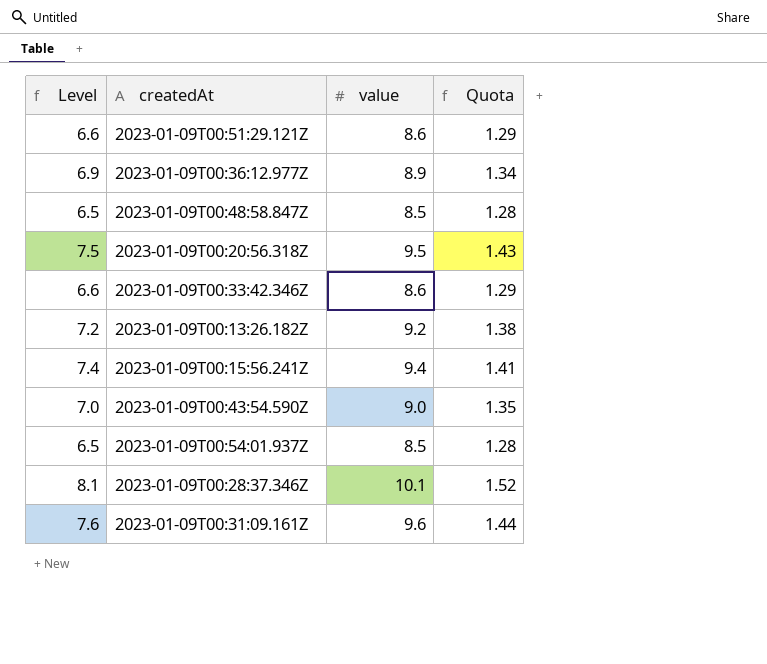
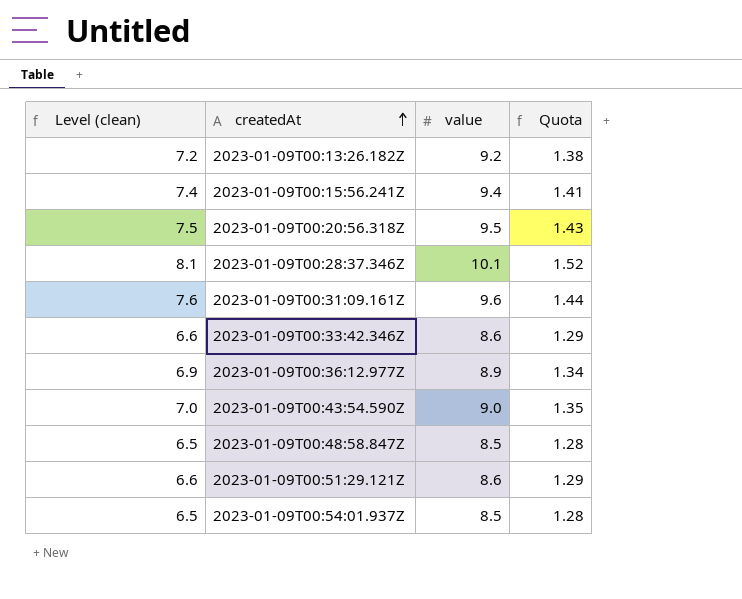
row order: none -> createdAt ascending
column name: Level -> Level (clean)

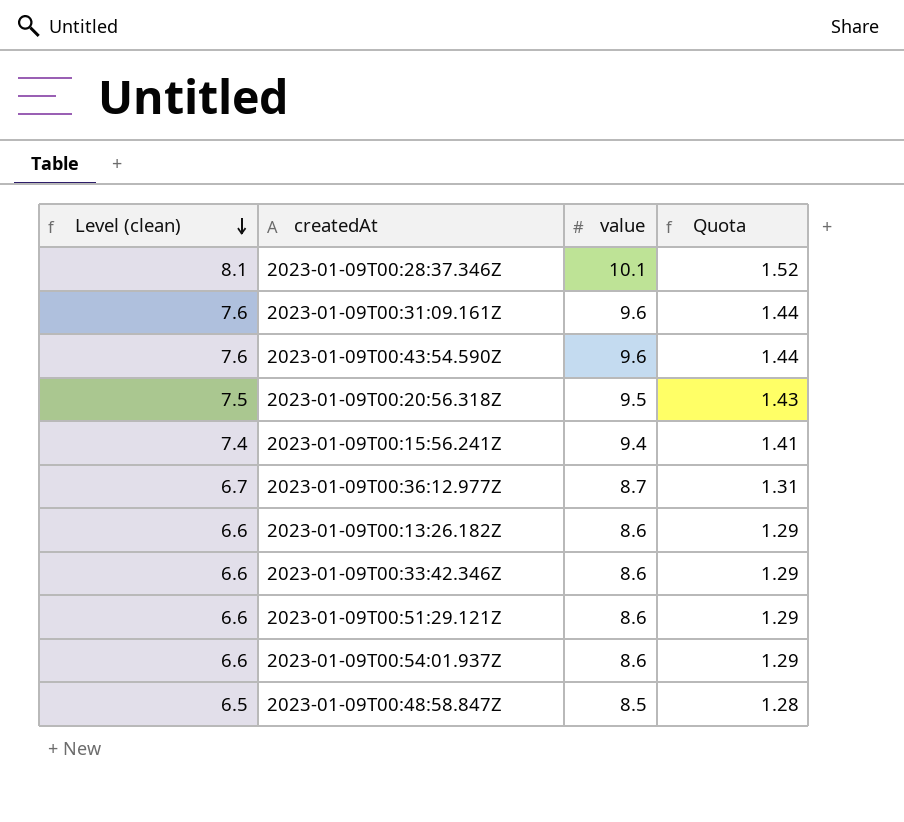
row order: createdAt ascending -> Level (clean) descending
2023-01-09T00:43:54.590Z | Level (clean): 7.0 -> 7.6
2023-01-09T00:43:54.590Z | value: 9.0 -> 9.6
2023-01-09T00:43:54.590Z | Quota: 1.35 -> 1.44
2023-01-09T00:36:12.977Z | Level (clean): 6.9 -> 6.7
2023-01-09T00:36:12.977Z | value: 8.9 -> 8.7
2023-01-09T00:36:12.977Z | Quota: 1.34 -> 1.31
2023-01-09T00:13:26.182Z | Level (clean): 7.2 -> 6.6
2023-01-09T00:13:26.182Z | value: 9.2 -> 8.6
2023-01-09T00:13:26.182Z | Quota: 1.38 -> 1.29
2023-01-09T00:54:01.937Z | Level (clean): 6.5 -> 6.6
2023-01-09T00:54:01.937Z | value: 8.5 -> 8.6
2023-01-09T00:54:01.937Z | Quota: 1.28 -> 1.29

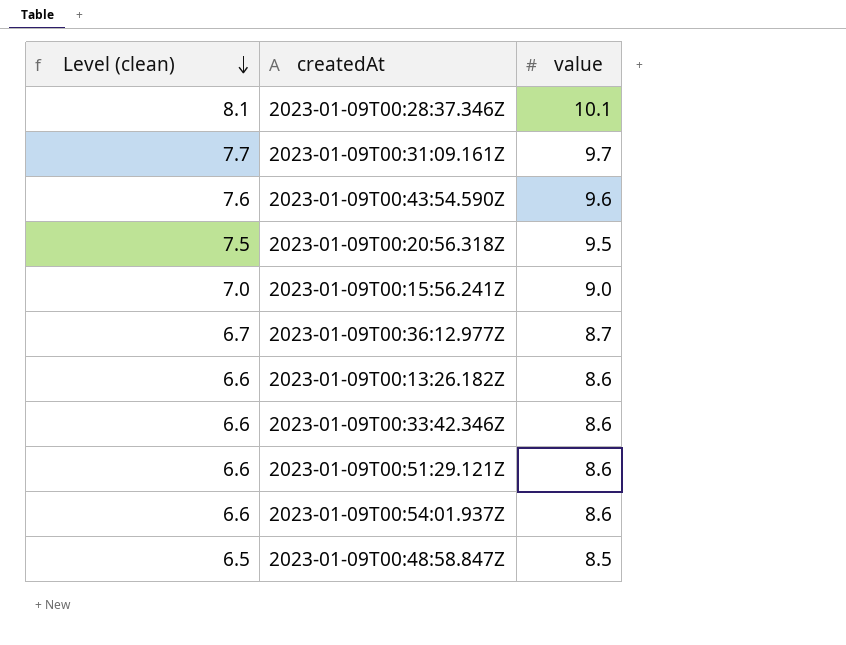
column Quota | formula: [value] * 0.15 -> none
2023-01-09T00:31:09.161Z | Level (clean): 7.6 -> 7.7
2023-01-09T00:31:09.161Z | value: 9.6 -> 9.7
2023-01-09T00:15:56.241Z | Level (clean): 7.4 -> 7.0
2023-01-09T00:15:56.241Z | value: 9.4 -> 9.0

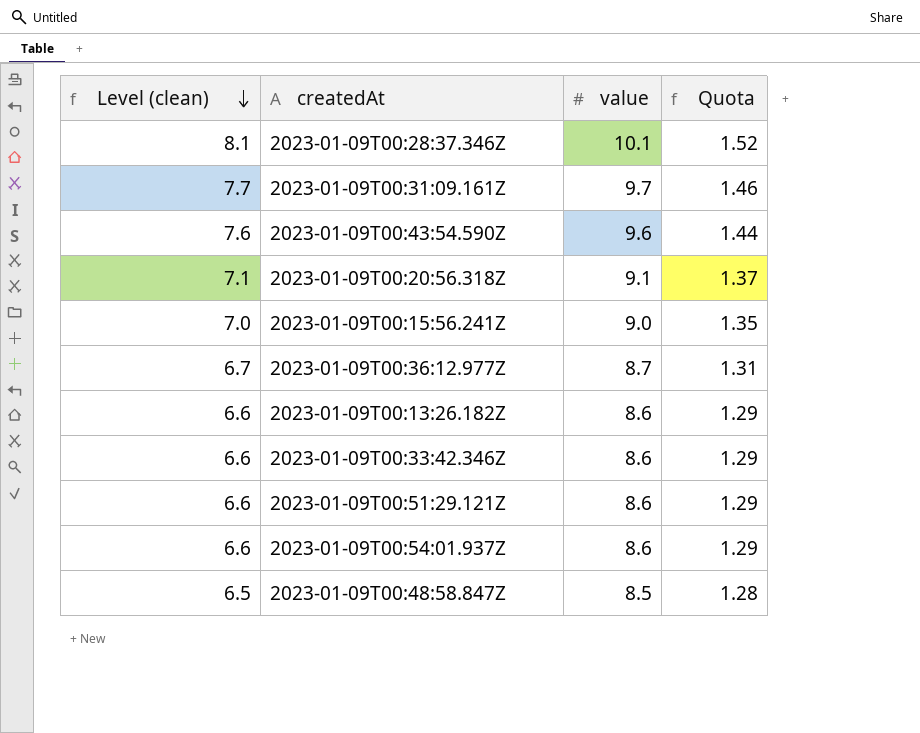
column Quota | formula: none -> [value] * 0.15
2023-01-09T00:20:56.318Z | Level (clean): 7.5 -> 7.1
2023-01-09T00:20:56.318Z | value: 9.5 -> 9.1

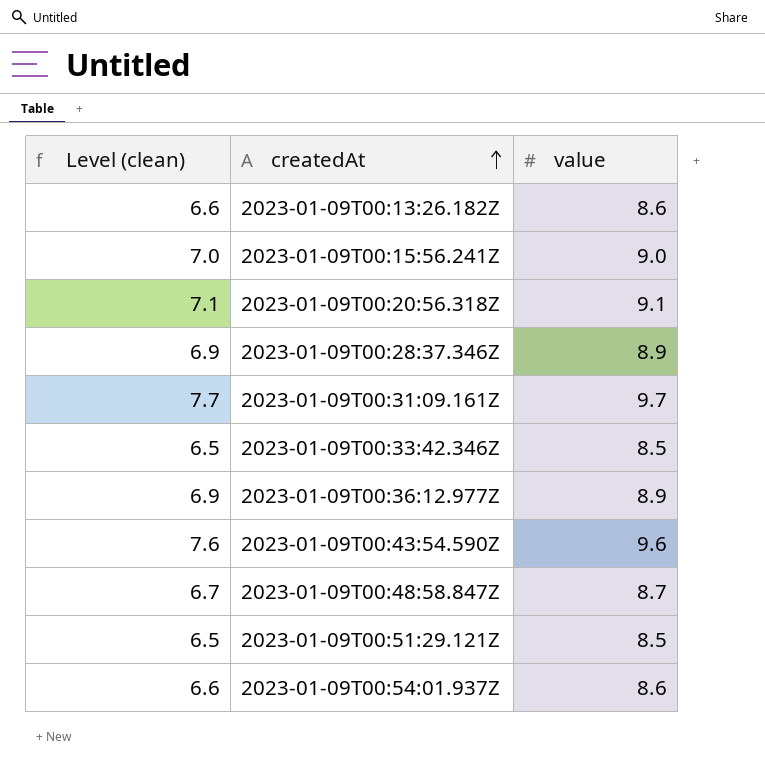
row order: Level (clean) descending -> createdAt ascending
column Quota | formula: [value] * 0.15 -> none
2023-01-09T00:28:37.346Z | Level (clean): 8.1 -> 6.9
2023-01-09T00:28:37.346Z | value: 10.1 -> 8.9
2023-01-09T00:33:42.346Z | Level (clean): 6.6 -> 6.5
2023-01-09T00:33:42.346Z | value: 8.6 -> 8.5
2023-01-09T00:36:12.977Z | Level (clean): 6.7 -> 6.9
2023-01-09T00:36:12.977Z | value: 8.7 -> 8.9
2023-01-09T00:48:58.847Z | Level (clean): 6.5 -> 6.7
2023-01-09T00:48:58.847Z | value: 8.5 -> 8.7
2023-01-09T00:51:29.121Z | Level (clean): 6.6 -> 6.5
2023-01-09T00:51:29.121Z | value: 8.6 -> 8.5

